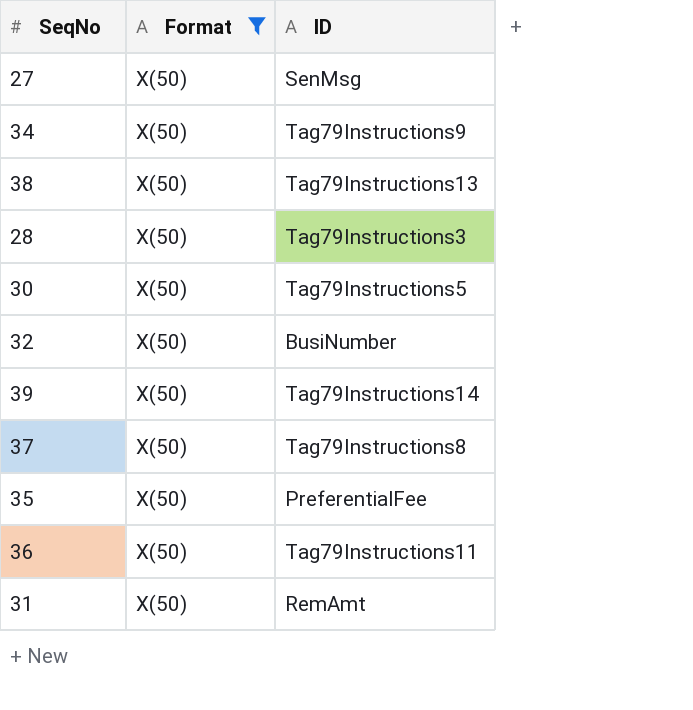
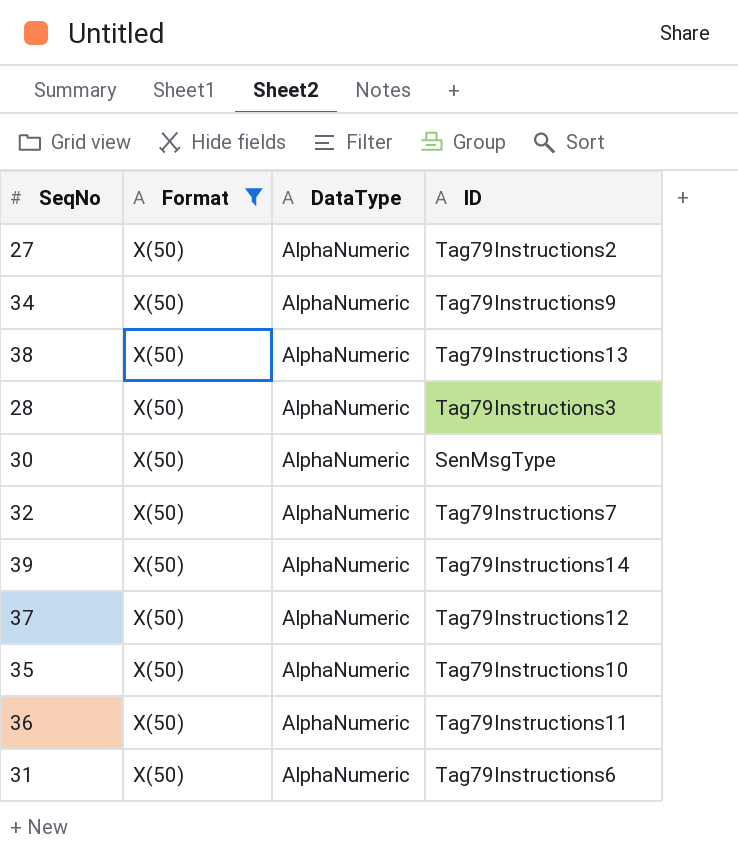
column DataType | position: none -> 3
27 | ID: SenMsg -> Tag79Instructions2
30 | ID: Tag79Instructions5 -> SenMsgType
32 | ID: BusiNumber -> Tag79Instructions7
37 | ID: Tag79Instructions8 -> Tag79Instructions12
35 | ID: PreferentialFee -> Tag79Instructions10
31 | ID: RemAmt -> Tag79Instructions6

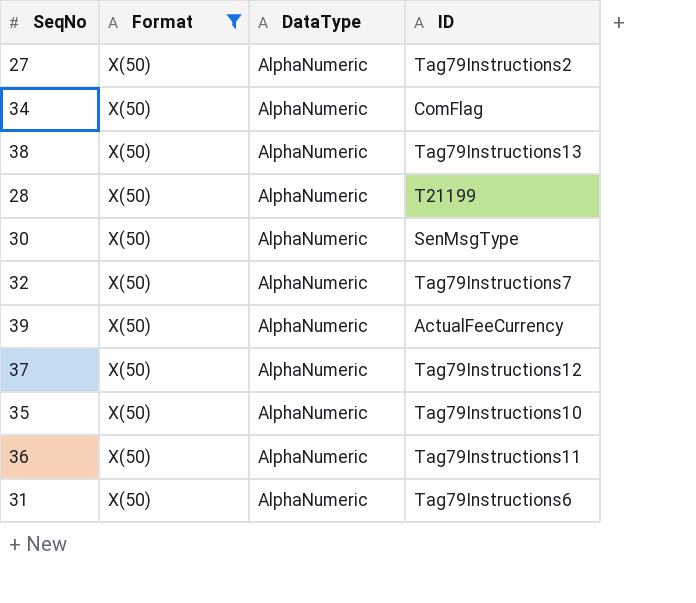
34 | ID: Tag79Instructions9 -> ComFlag
28 | ID: Tag79Instructions3 -> T21199
39 | ID: Tag79Instructions14 -> ActualFeeCurrency

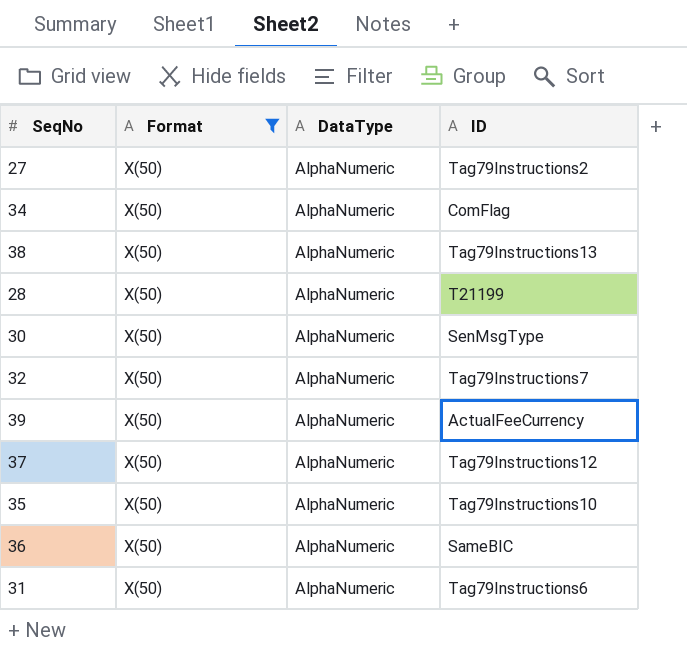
36 | ID: Tag79Instructions11 -> SameBIC

